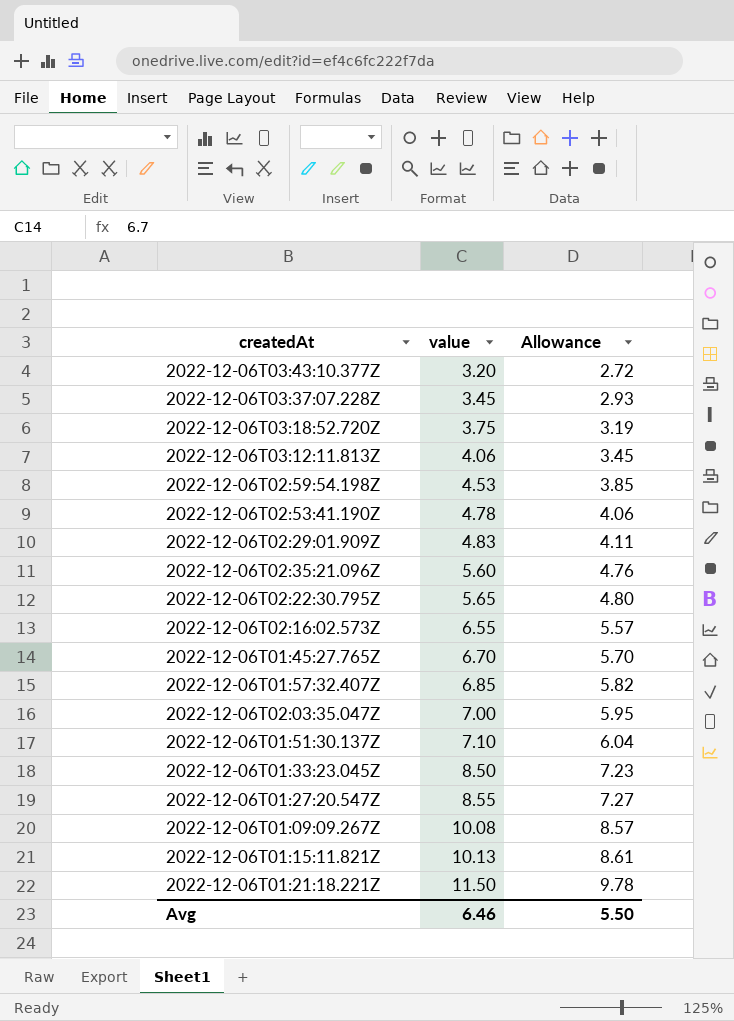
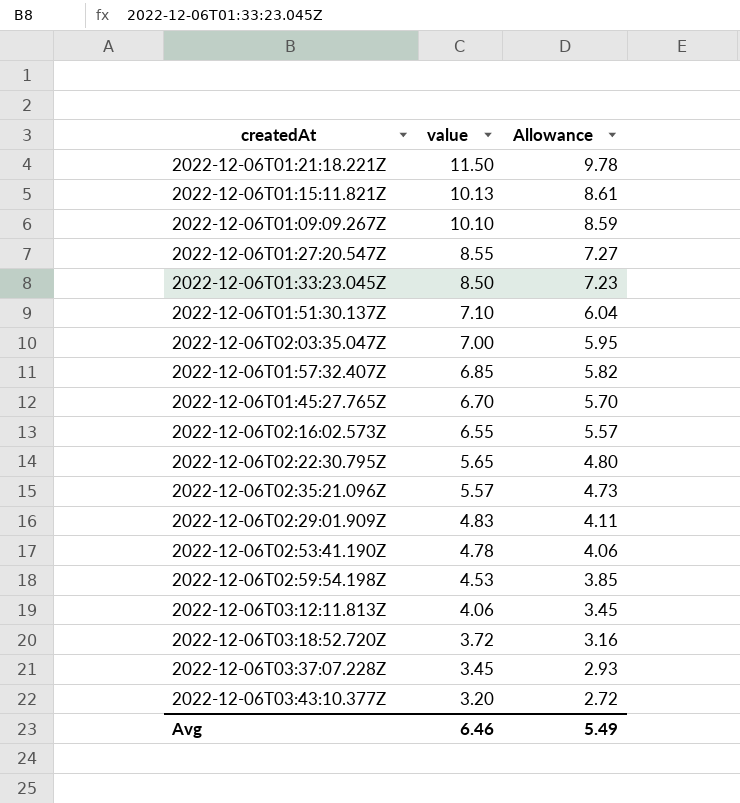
row order: value ascending -> value descending
2022-12-06T01:09:09.267Z | value: 10.08 -> 10.10
2022-12-06T01:09:09.267Z | Allowance: 8.57 -> 8.59
2022-12-06T02:35:21.096Z | value: 5.60 -> 5.57
2022-12-06T02:35:21.096Z | Allowance: 4.76 -> 4.73
2022-12-06T03:18:52.720Z | value: 3.75 -> 3.72
2022-12-06T03:18:52.720Z | Allowance: 3.19 -> 3.16
Avg | Allowance: 5.50 -> 5.49

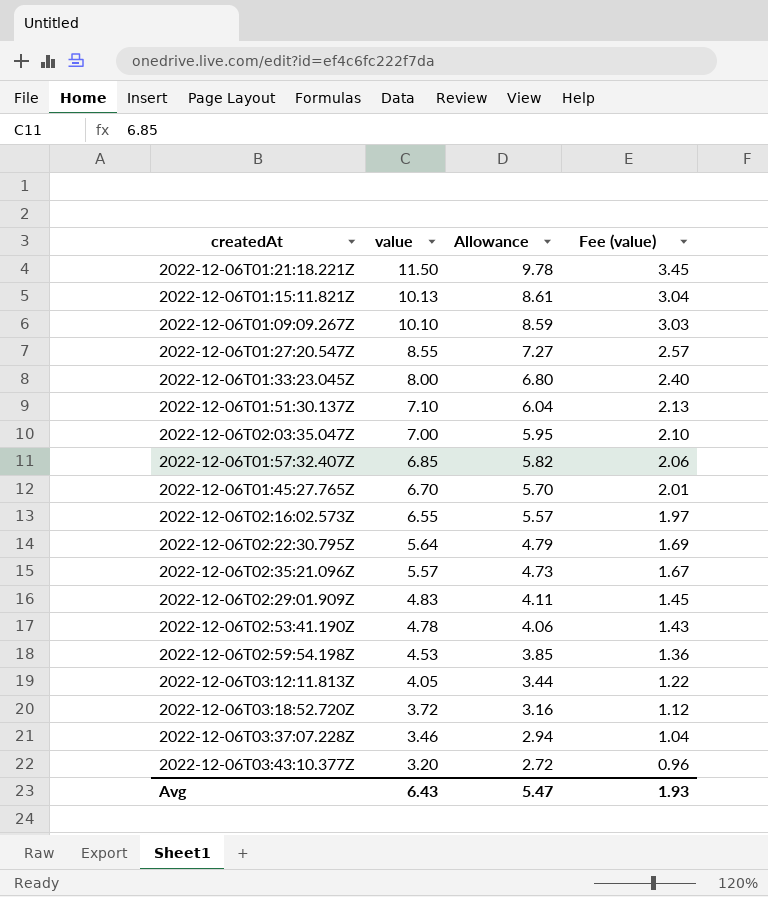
column Fee (value) | formula: none -> [value] * 0.3
2022-12-06T01:33:23.045Z | value: 8.50 -> 8.00
2022-12-06T01:33:23.045Z | Allowance: 7.23 -> 6.80
2022-12-06T02:22:30.795Z | value: 5.65 -> 5.64
2022-12-06T02:22:30.795Z | Allowance: 4.80 -> 4.79
2022-12-06T03:12:11.813Z | value: 4.06 -> 4.05
2022-12-06T03:12:11.813Z | Allowance: 3.45 -> 3.44
2022-12-06T03:37:07.228Z | value: 3.45 -> 3.46
2022-12-06T03:37:07.228Z | Allowance: 2.93 -> 2.94
Avg | value: 6.46 -> 6.43
Avg | Allowance: 5.49 -> 5.47

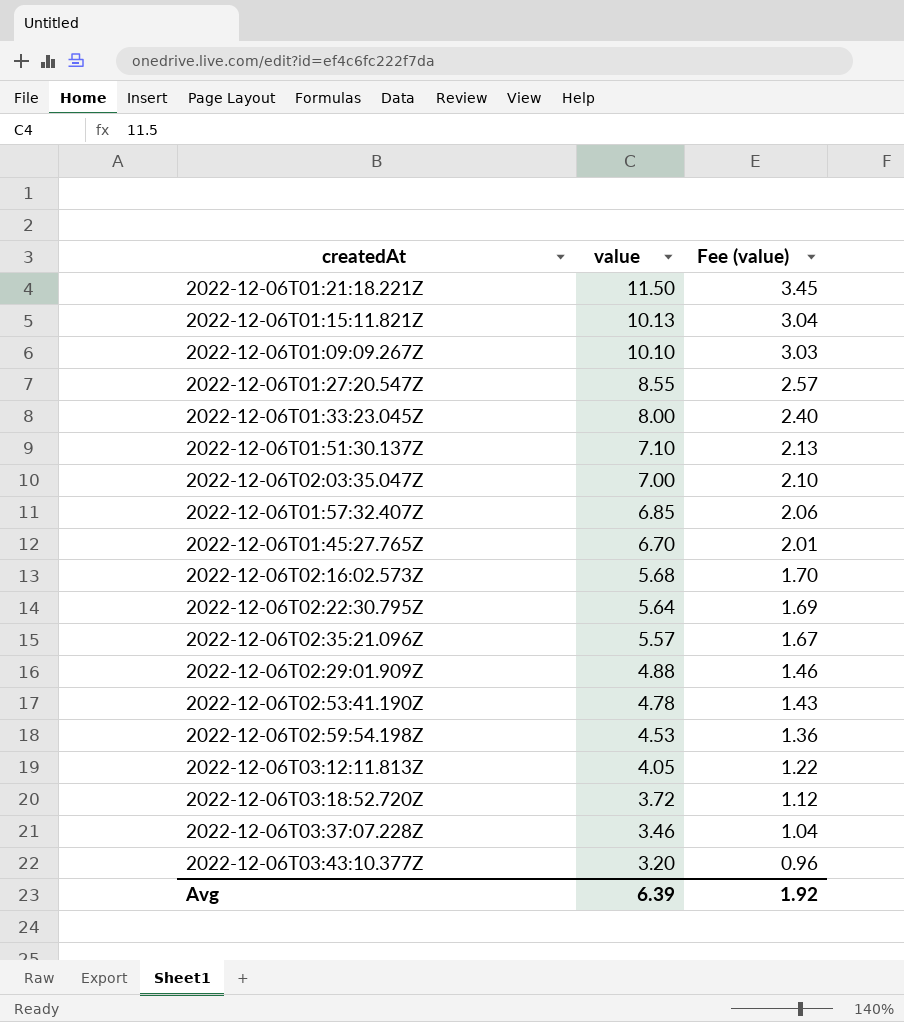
column Allowance | formula: [value] * 0.85 -> none
2022-12-06T02:16:02.573Z | value: 6.55 -> 5.68
2022-12-06T02:16:02.573Z | Fee (value): 1.97 -> 1.70
2022-12-06T02:29:01.909Z | value: 4.83 -> 4.88
2022-12-06T02:29:01.909Z | Fee (value): 1.45 -> 1.46
Avg | value: 6.43 -> 6.39
Avg | Fee (value): 1.93 -> 1.92

